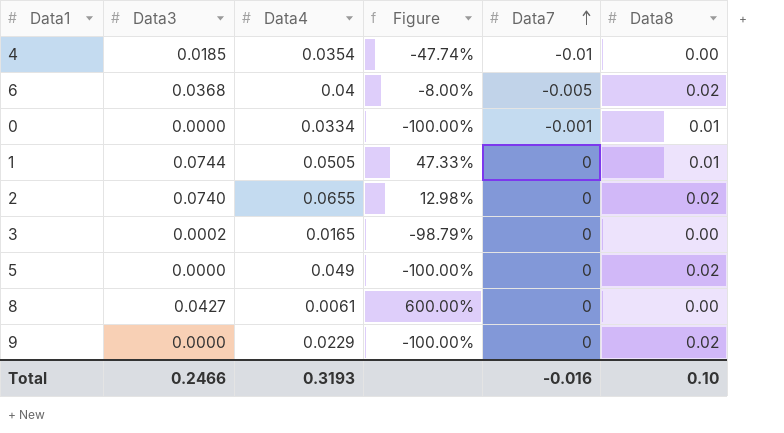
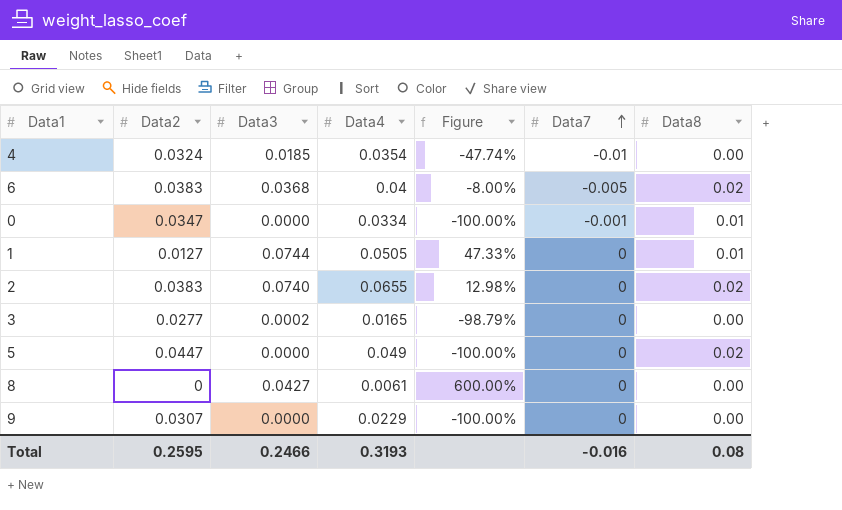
column Data2 | position: none -> 2
9 | Data8: 0.02 -> 0.00
Total | Data8: 0.10 -> 0.08

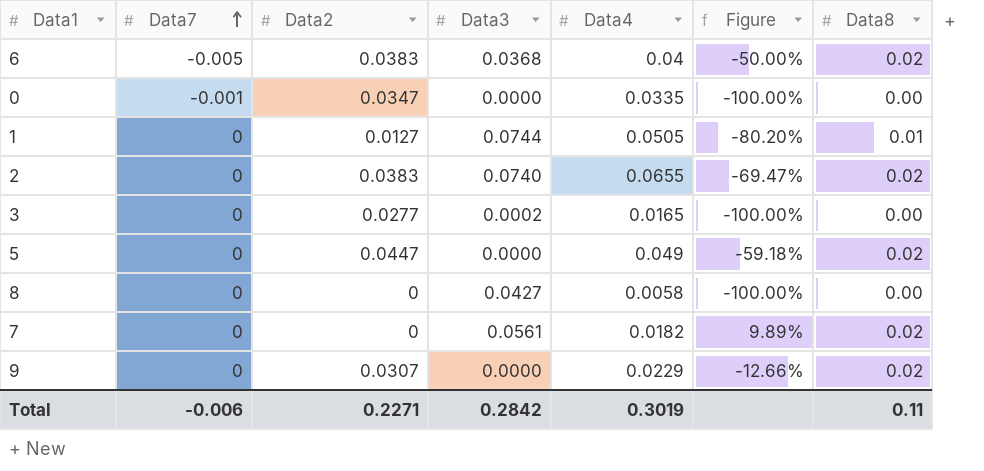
column Data7 | position: 6 -> 2
column Figure | formula: ([Data3] - [Data4]) / [Data4] -> ([Data8] - [Data4]) / [Data4]
row 4: 0.0324 | 0.0185 | 0.0354 | -47.74% | -0.01 | 0.00 -> none
0 | Data4: 0.0334 -> 0.0335
0 | Data8: 0.01 -> 0.00
8 | Data4: 0.0061 -> 0.0058
row 7: none -> 0 | 0 | 0.0561 | 0.0182 | 9.89% | 0.02
9 | Data8: 0.00 -> 0.02
Total | Data7: -0.016 -> -0.006
Total | Data2: 0.2595 -> 0.2271
Total | Data3: 0.2466 -> 0.2842
Total | Data4: 0.3193 -> 0.3019
Total | Data8: 0.08 -> 0.11

